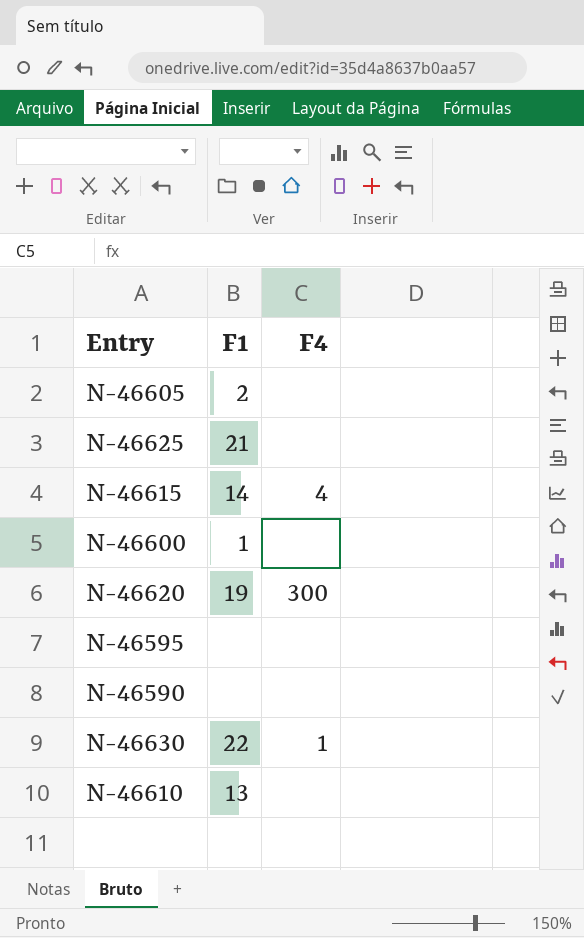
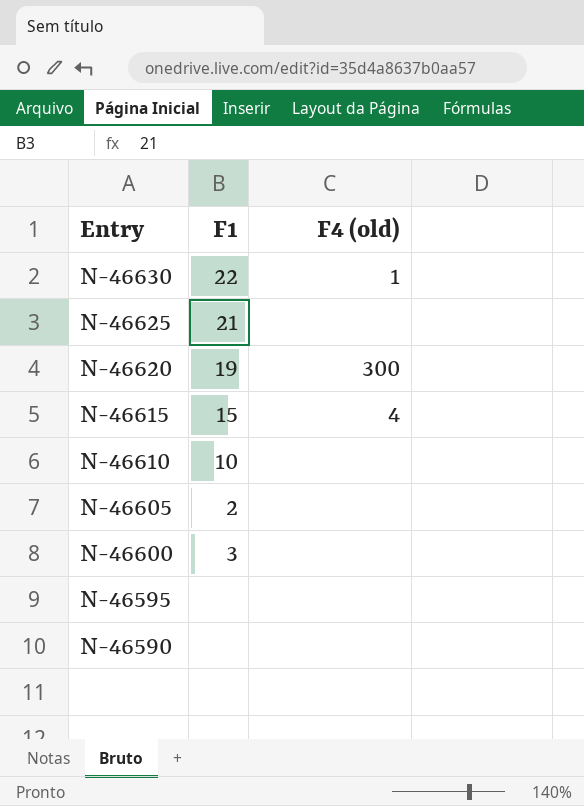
row order: none -> Entry descending
column name: F4 -> F4 (old)
N-46615 | F1: 14 -> 15
N-46610 | F1: 13 -> 10
N-46600 | F1: 1 -> 3

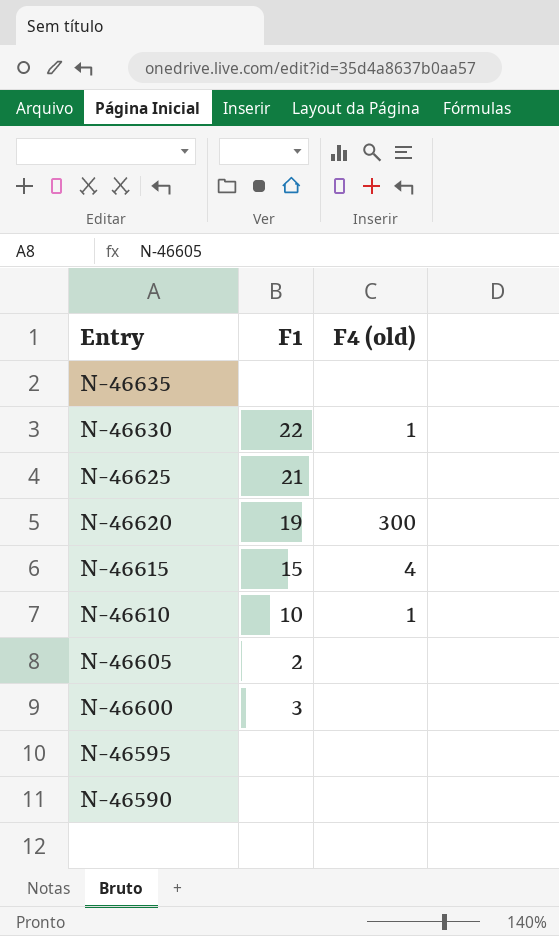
row N-46635: none -> none | none
N-46610 | F4 (old): none -> 1

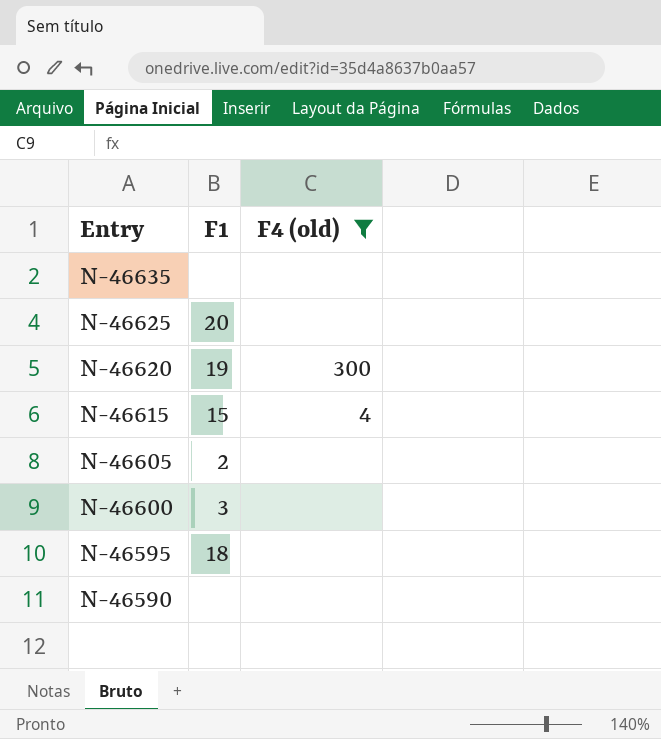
filter: none -> F4 (old) != 1
N-46625 | F1: 21 -> 20
N-46595 | F1: none -> 18

